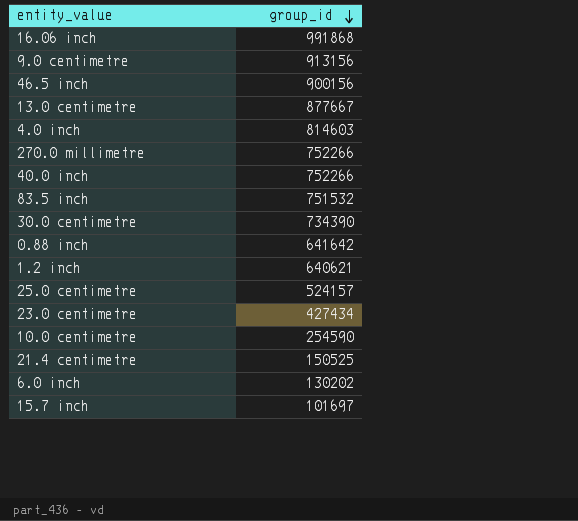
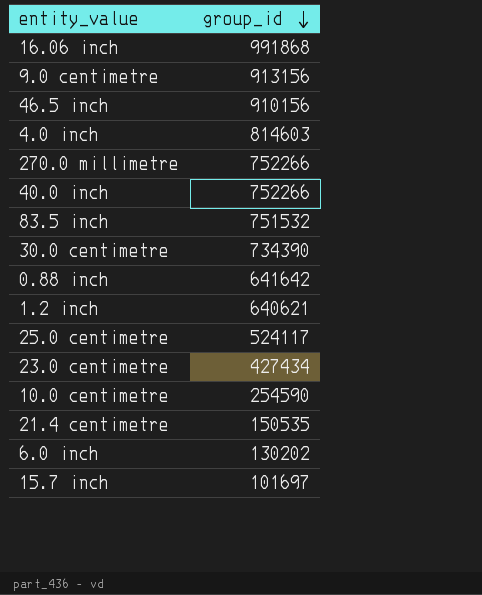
row 13.0 centimetre: 877667 -> none
46.5 inch | group_id: 900156 -> 910156
25.0 centimetre | group_id: 524157 -> 524117
21.4 centimetre | group_id: 150525 -> 150535

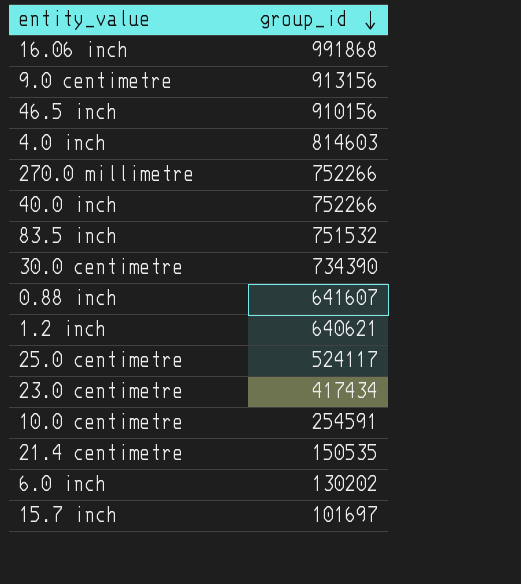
0.88 inch | group_id: 641642 -> 641607
23.0 centimetre | group_id: 427434 -> 417434
10.0 centimetre | group_id: 254590 -> 254591

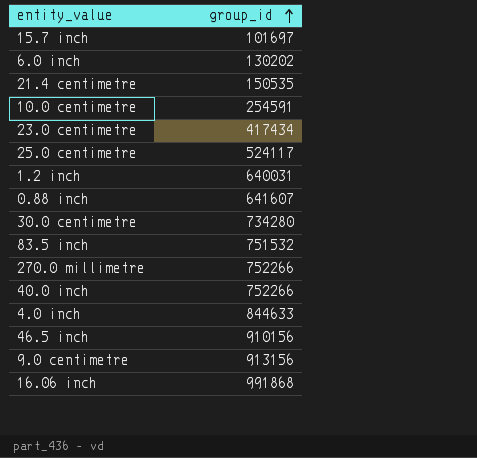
row order: group_id descending -> group_id ascending
1.2 inch | group_id: 640621 -> 640031
30.0 centimetre | group_id: 734390 -> 734280
4.0 inch | group_id: 814603 -> 844633

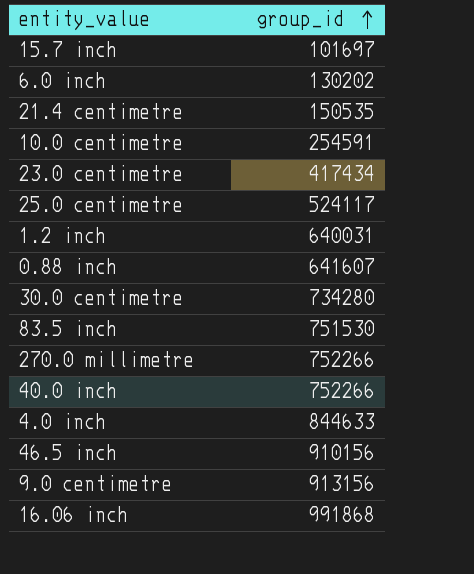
83.5 inch | group_id: 751532 -> 751530

